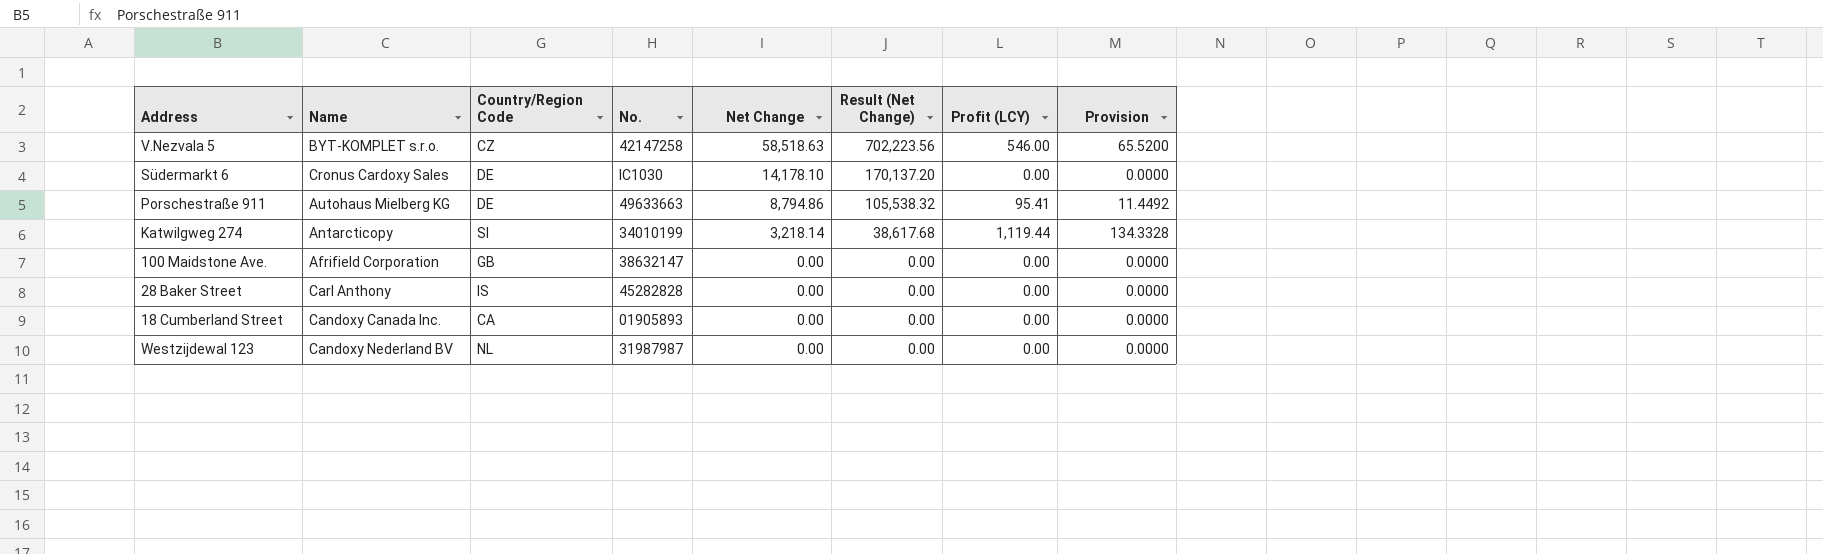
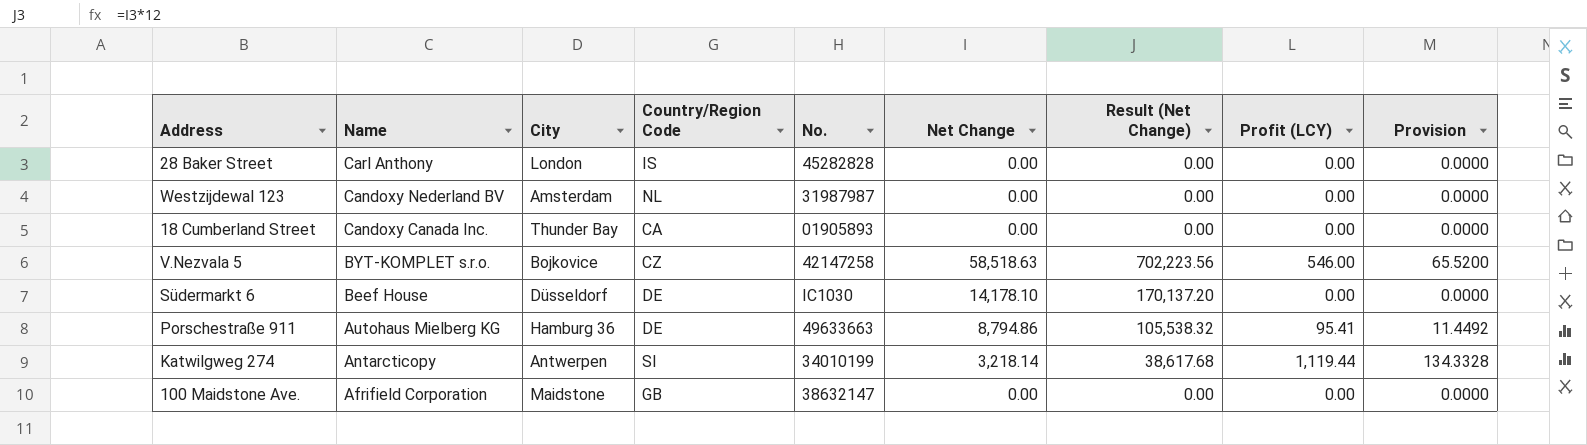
row order: Net Change descending -> Name descending
column City | position: none -> 3
Südermarkt 6 | Name: Cronus Cardoxy Sales -> Beef House

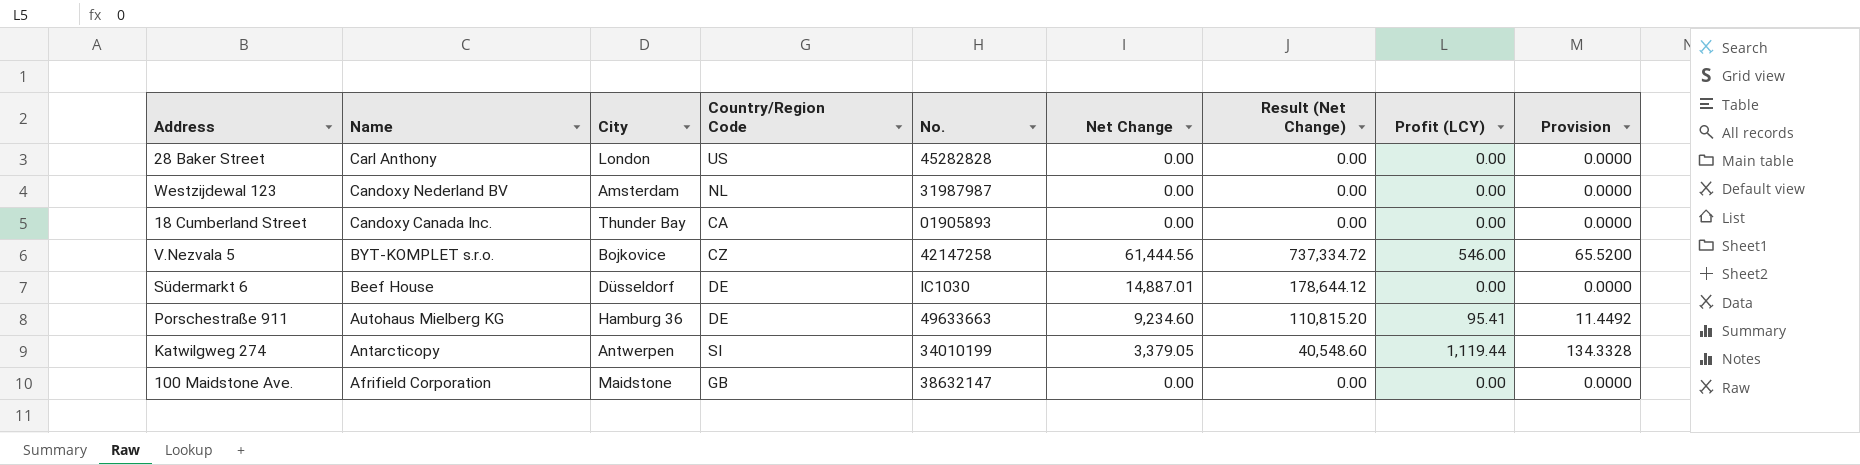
28 Baker Street | Country/Region Code: IS -> US
V.Nezvala 5 | Net Change: 58,518.63 -> 61,444.56
V.Nezvala 5 | Result (Net Change): 702,223.56 -> 737,334.72
Südermarkt 6 | Net Change: 14,178.10 -> 14,887.01
Südermarkt 6 | Result (Net Change): 170,137.20 -> 178,644.12
Porschestraße 911 | Net Change: 8,794.86 -> 9,234.60
Porschestraße 911 | Result (Net Change): 105,538.32 -> 110,815.20
Katwilgweg 274 | Net Change: 3,218.14 -> 3,379.05
Katwilgweg 274 | Result (Net Change): 38,617.68 -> 40,548.60

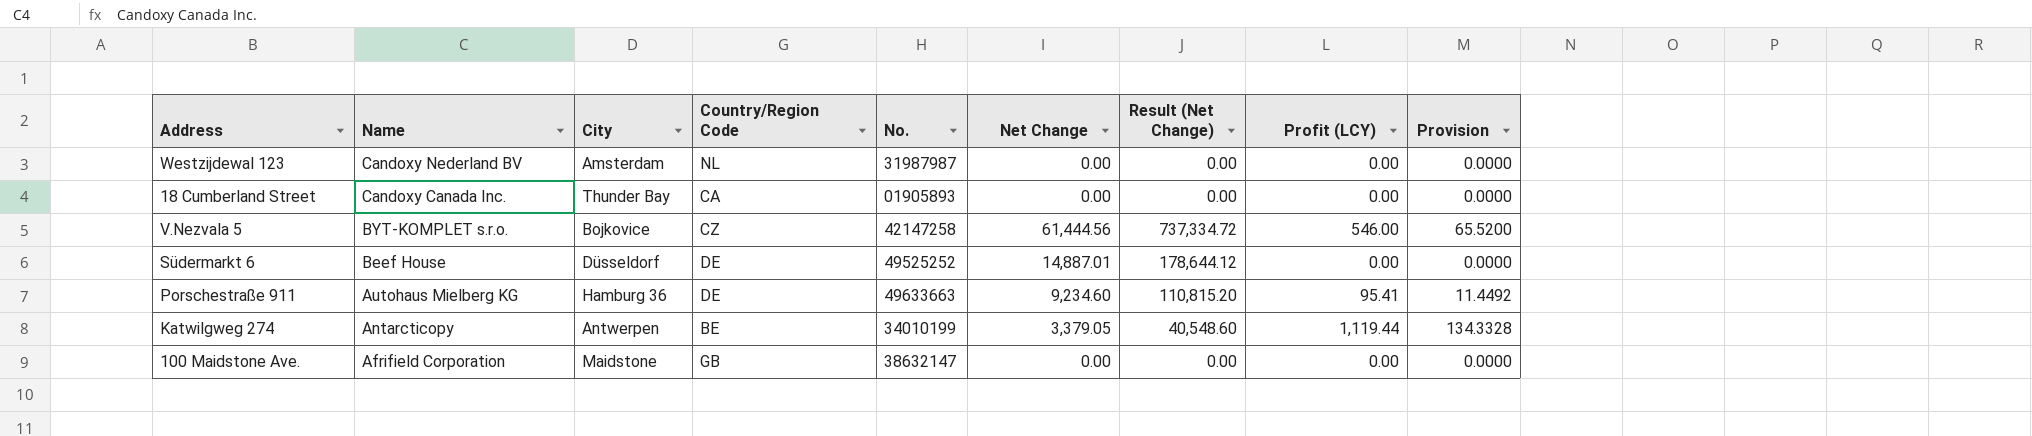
row 28 Baker Street: Carl Anthony | London | US | 45282828 | 0.00 | 0.00 | 0.00 | 0.0000 -> none
Südermarkt 6 | No.: IC1030 -> 49525252
Katwilgweg 274 | Country/Region Code: SI -> BE

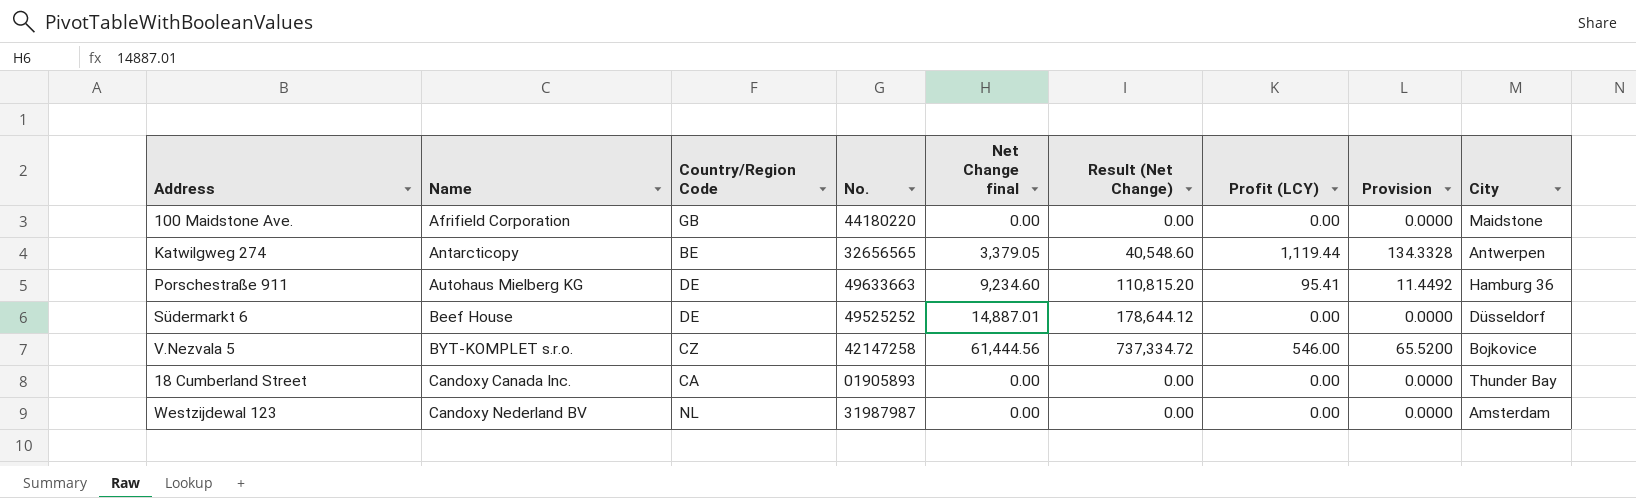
row order: Name descending -> Name ascending
column name: Net Change -> Net Change final
column City | position: 3 -> 9
100 Maidstone Ave. | No.: 38632147 -> 44180220
Katwilgweg 274 | No.: 34010199 -> 32656565

